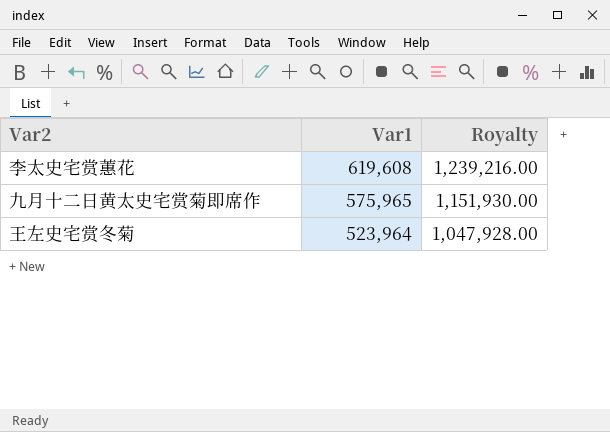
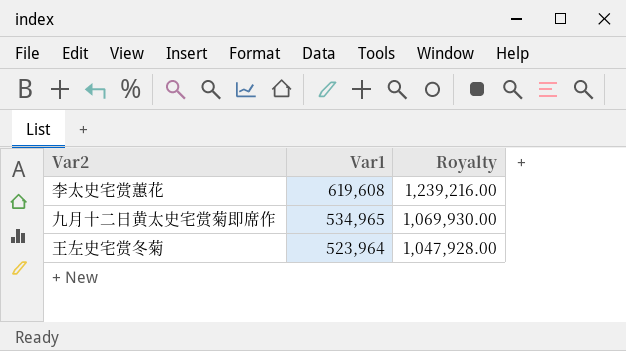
九月十二日黄太史宅赏菊即席作 | Var1: 575,965 -> 534,965
九月十二日黄太史宅赏菊即席作 | Royalty: 1,151,930.00 -> 1,069,930.00

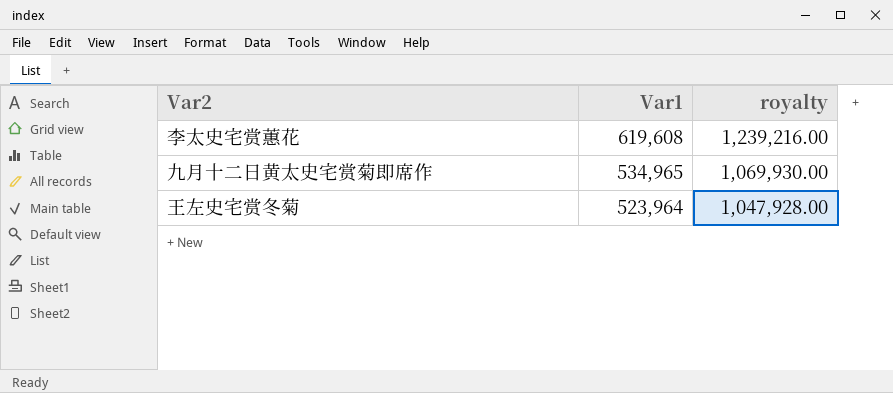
column name: Royalty -> royalty

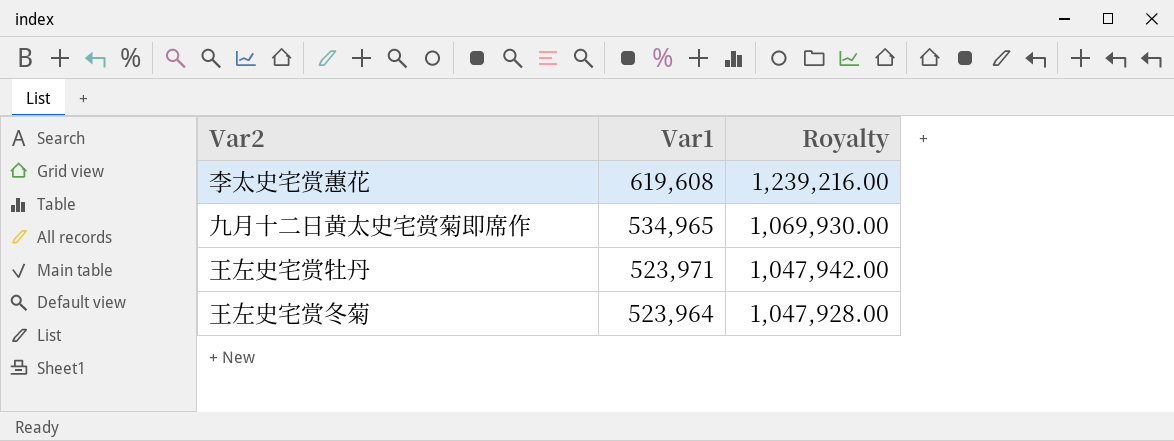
column name: royalty -> Royalty
row 王左史宅赏牡丹: none -> 523,971 | 1,047,942.00

